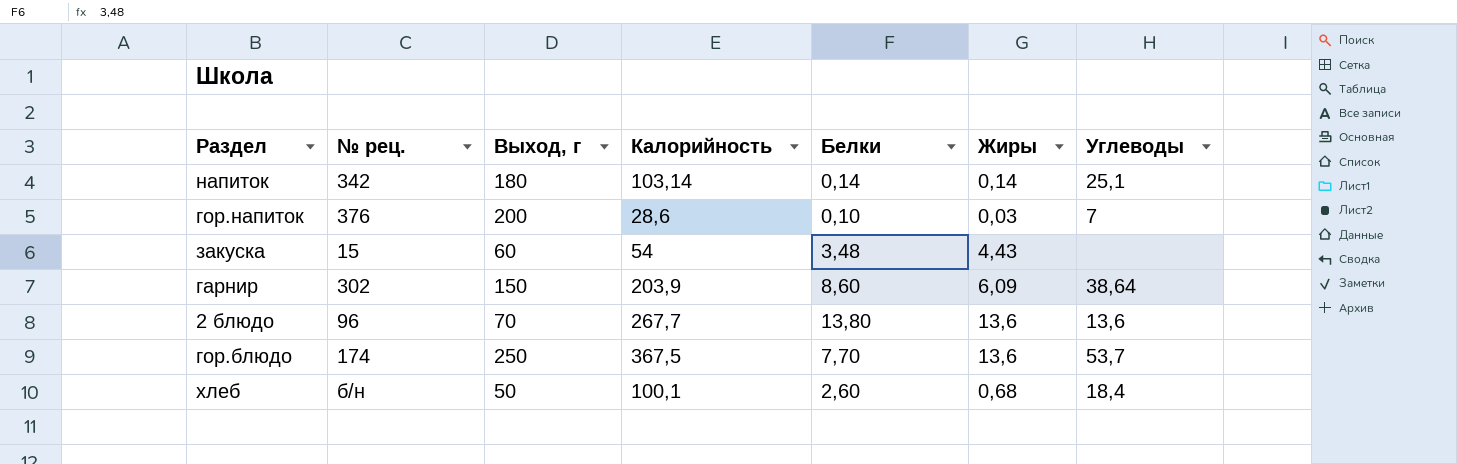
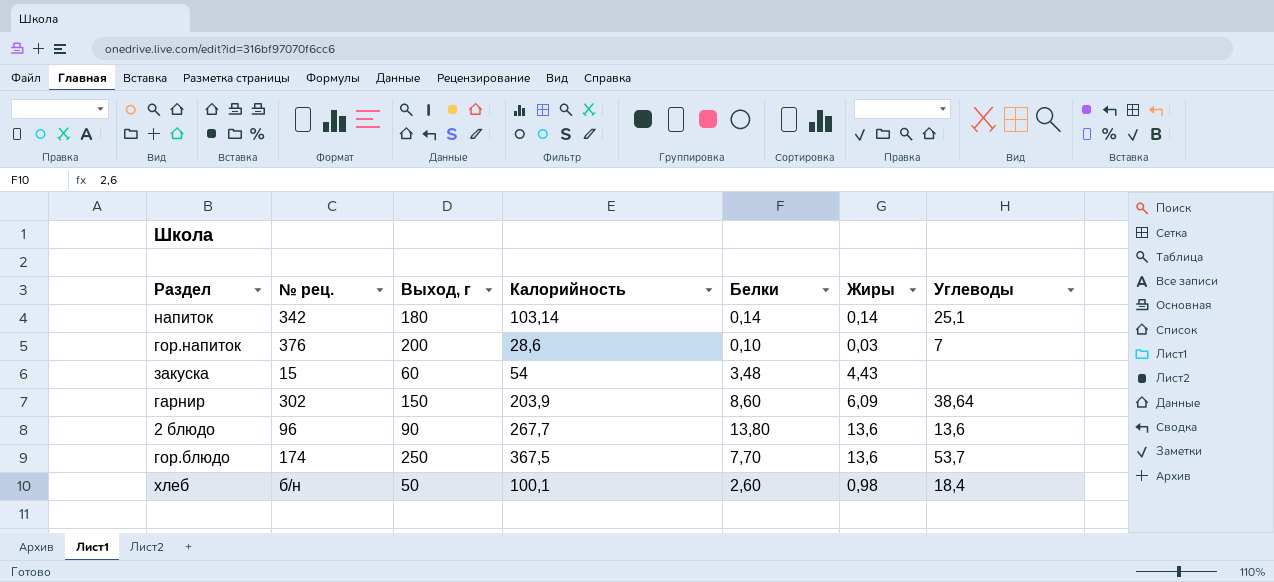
2 блюдо | Выход, г: 70 -> 90
хлеб | Жиры: 0,68 -> 0,98

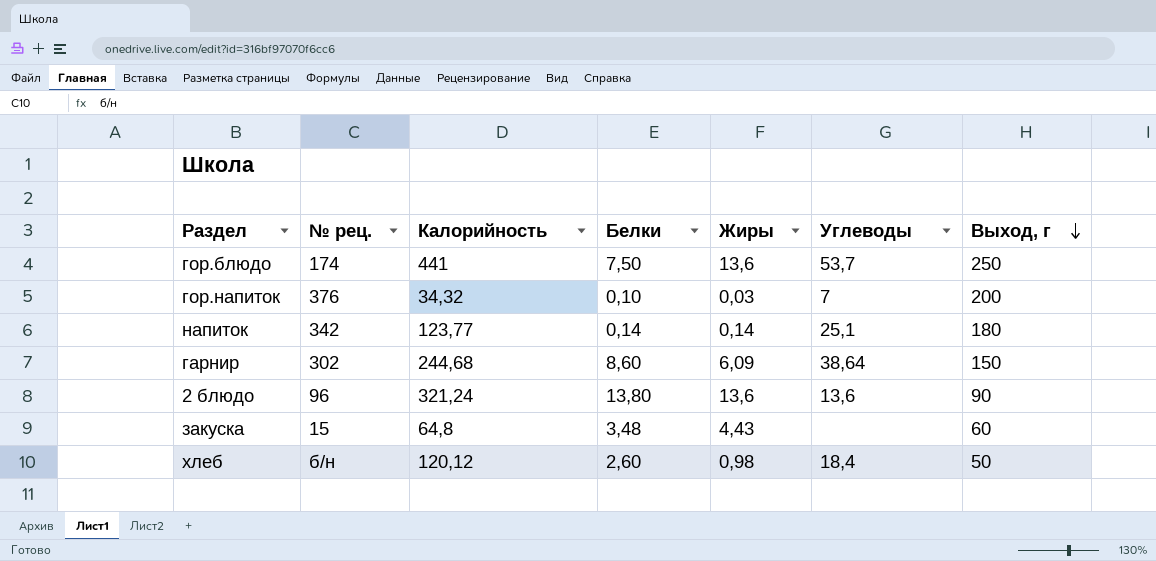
row order: none -> Выход, г descending
column Выход, г | position: 3 -> 7
гор.блюдо | Калорийность: 367,5 -> 441
гор.блюдо | Белки: 7,70 -> 7,50
гор.напиток | Калорийность: 28,6 -> 34,32
напиток | Калорийность: 103,14 -> 123,77
гарнир | Калорийность: 203,9 -> 244,68
2 блюдо | Калорийность: 267,7 -> 321,24
закуска | Калорийность: 54 -> 64,8
хлеб | Калорийность: 100,1 -> 120,12

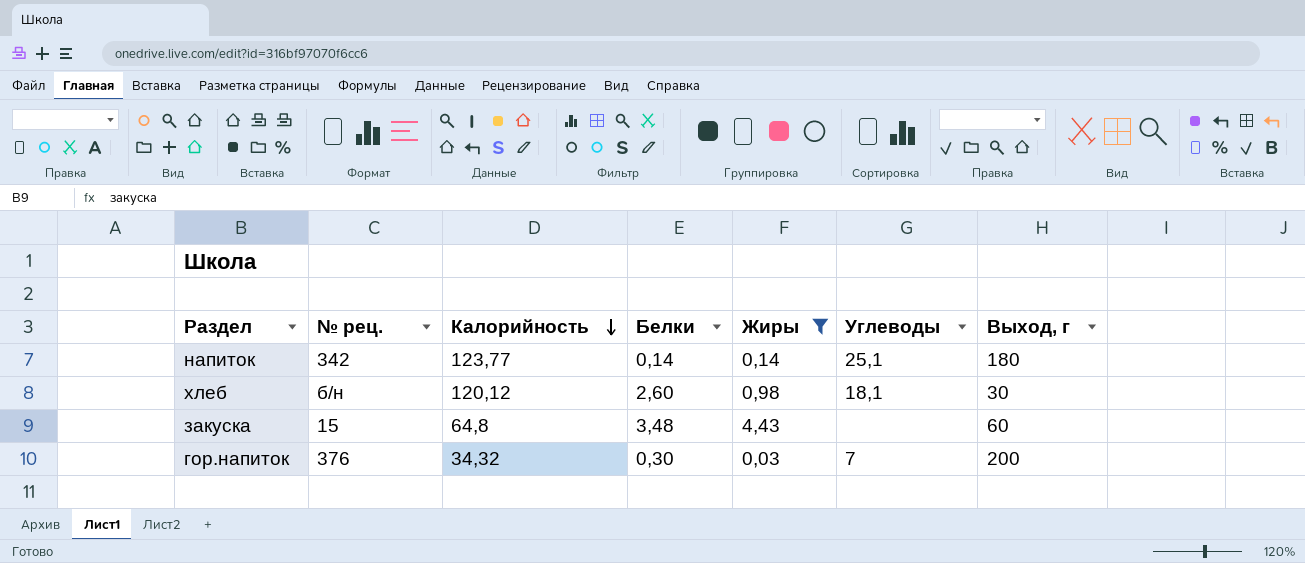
filter: none -> Жиры <= 4,43
row order: Выход, г descending -> Калорийность descending
хлеб | Углеводы: 18,4 -> 18,1
хлеб | Выход, г: 50 -> 30
гор.напиток | Белки: 0,10 -> 0,30

